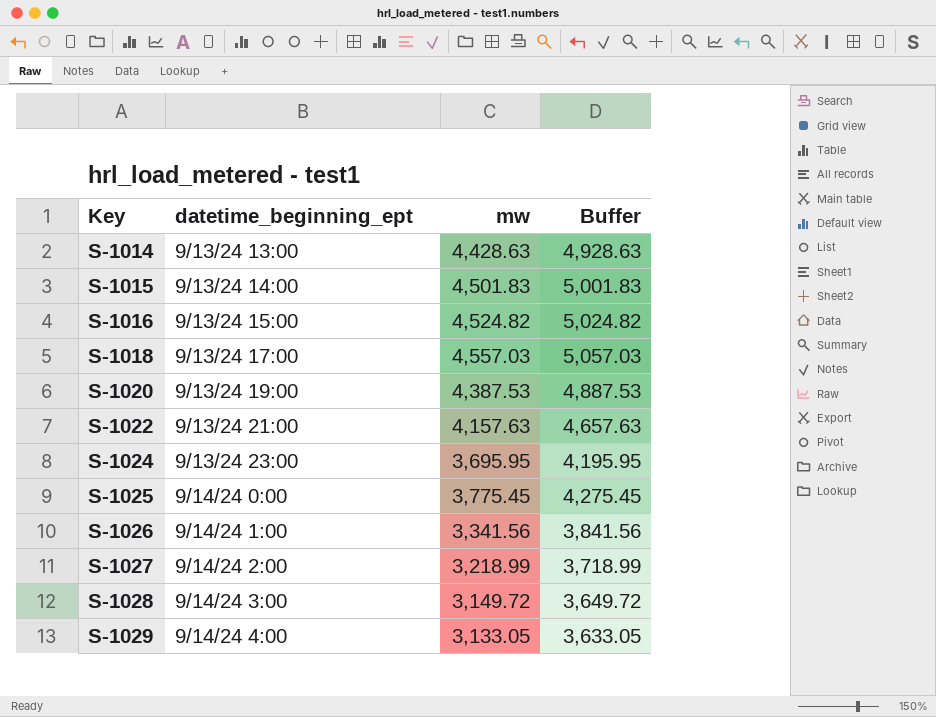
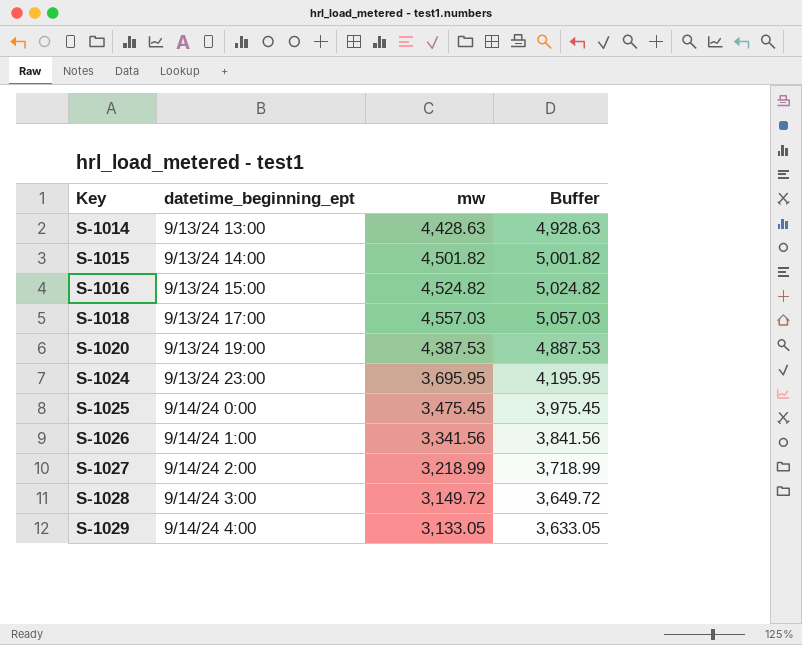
row S-1022: 9/13/24 21:00 | 4,157.63 | 4,657.63 -> none
S-1015 | mw: 4,501.83 -> 4,501.82
S-1015 | Buffer: 5,001.83 -> 5,001.82
S-1025 | mw: 3,775.45 -> 3,475.45
S-1025 | Buffer: 4,275.45 -> 3,975.45

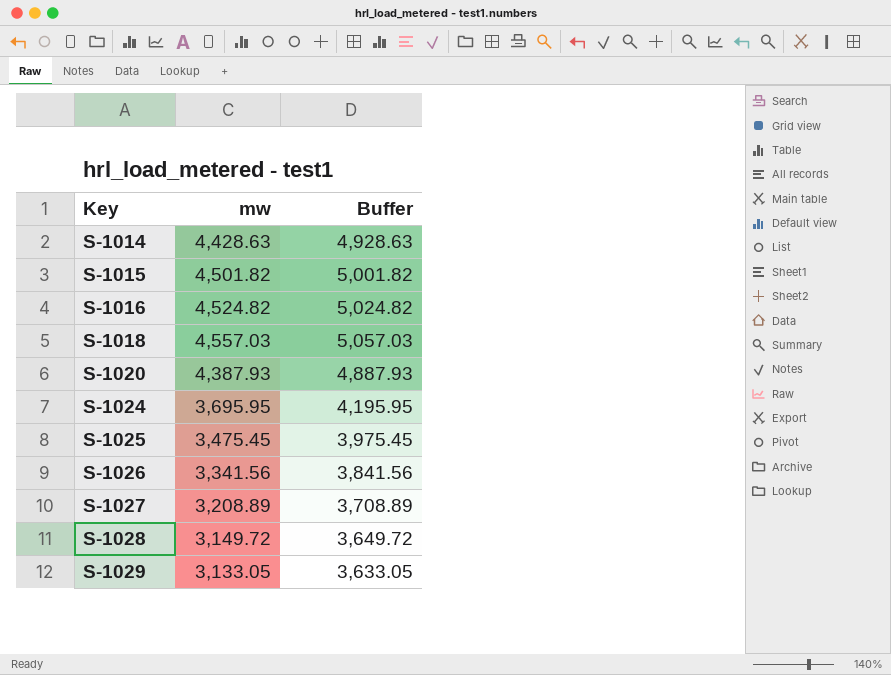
column datetime_beginning_ept | position: 2 -> none
S-1020 | mw: 4,387.53 -> 4,387.93
S-1020 | Buffer: 4,887.53 -> 4,887.93
S-1027 | mw: 3,218.99 -> 3,208.89
S-1027 | Buffer: 3,718.99 -> 3,708.89

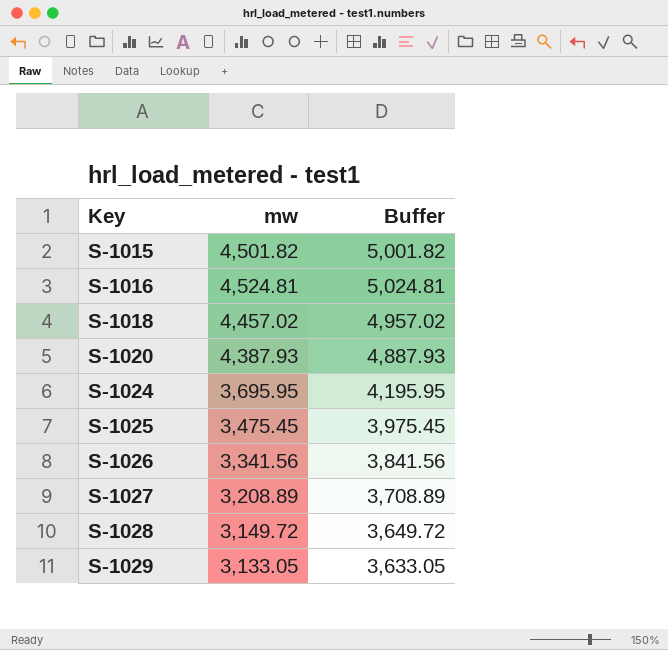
row S-1014: 4,428.63 | 4,928.63 -> none
S-1016 | mw: 4,524.82 -> 4,524.81
S-1016 | Buffer: 5,024.82 -> 5,024.81
S-1018 | mw: 4,557.03 -> 4,457.02
S-1018 | Buffer: 5,057.03 -> 4,957.02

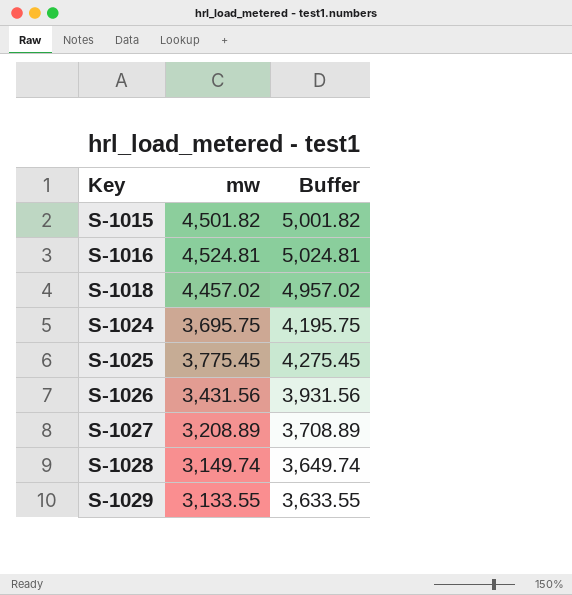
row S-1020: 4,387.93 | 4,887.93 -> none
S-1024 | mw: 3,695.95 -> 3,695.75
S-1024 | Buffer: 4,195.95 -> 4,195.75
S-1025 | mw: 3,475.45 -> 3,775.45
S-1025 | Buffer: 3,975.45 -> 4,275.45
S-1026 | mw: 3,341.56 -> 3,431.56
S-1026 | Buffer: 3,841.56 -> 3,931.56
S-1028 | mw: 3,149.72 -> 3,149.74
S-1028 | Buffer: 3,649.72 -> 3,649.74
S-1029 | mw: 3,133.05 -> 3,133.55
S-1029 | Buffer: 3,633.05 -> 3,633.55

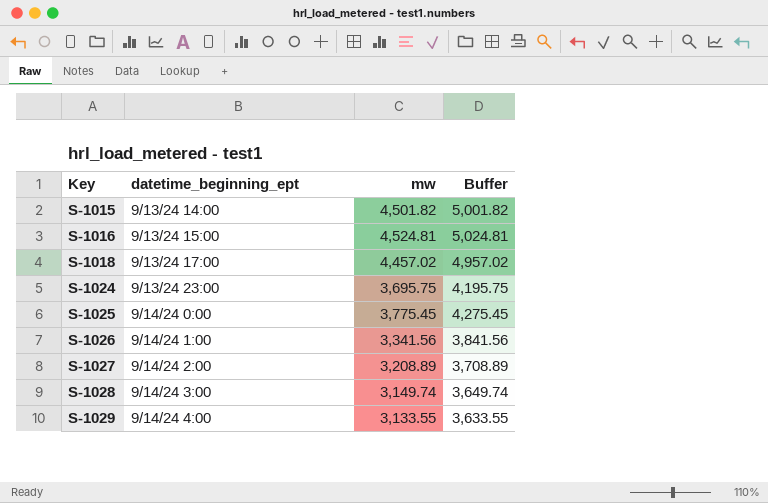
column datetime_beginning_ept | position: none -> 2
S-1026 | mw: 3,431.56 -> 3,341.56
S-1026 | Buffer: 3,931.56 -> 3,841.56

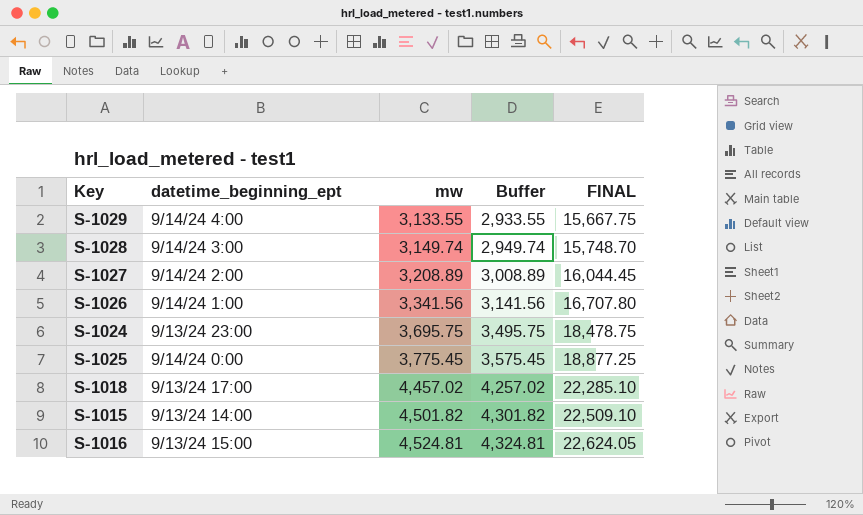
row order: Key ascending -> mw ascending
column Buffer | formula: [mw] + 500 -> [mw] - 200
column FINAL | formula: none -> [mw] * 5

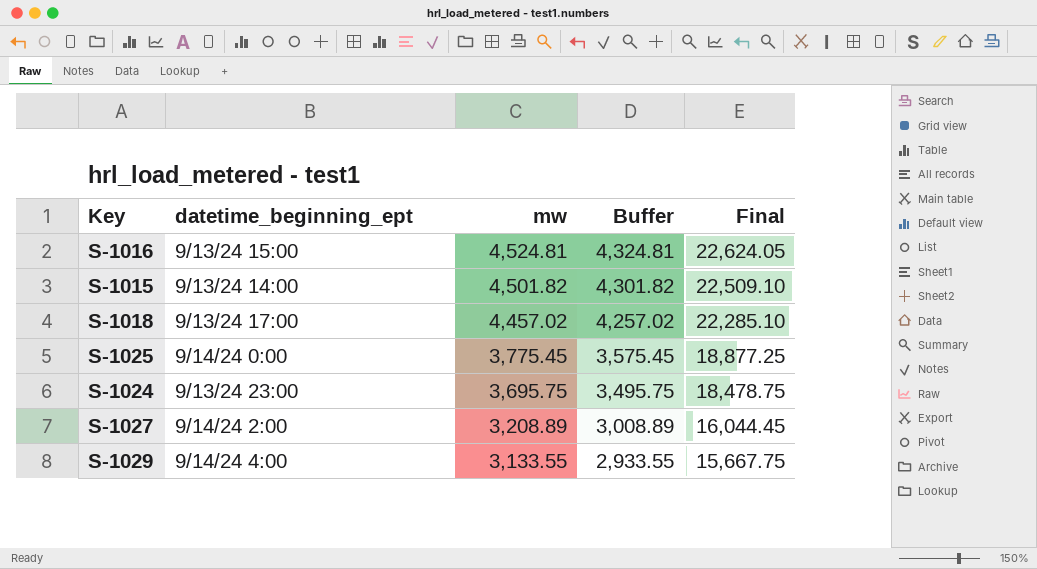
row order: mw ascending -> mw descending
column name: FINAL -> Final
row S-1028: 9/14/24 3:00 | 3,149.74 | 2,949.74 | 15,748.70 -> none
row S-1026: 9/14/24 1:00 | 3,341.56 | 3,141.56 | 16,707.80 -> none

